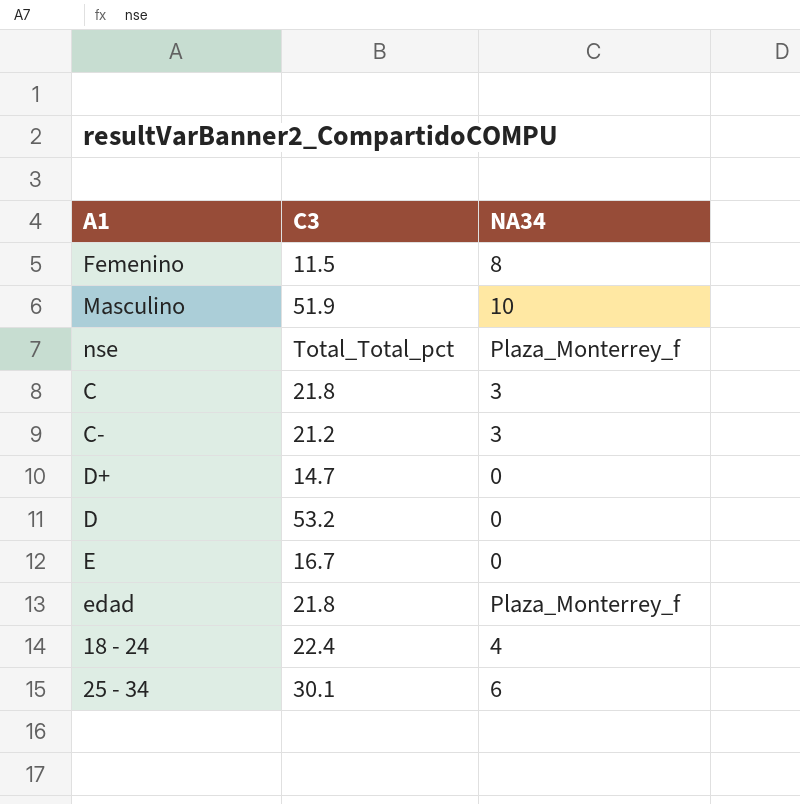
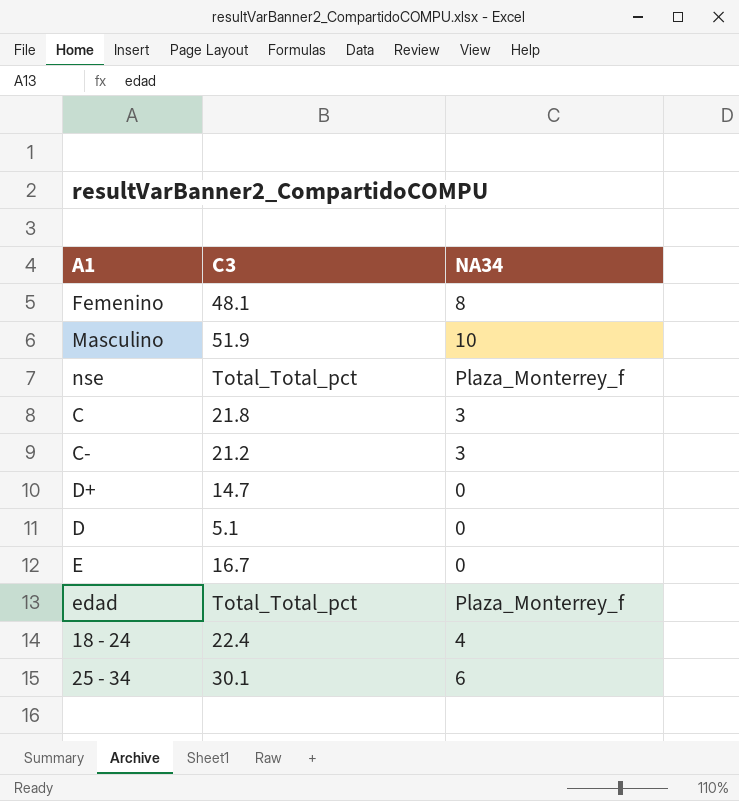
Femenino | C3: 11.5 -> 48.1
D | C3: 53.2 -> 5.1
edad | C3: 21.8 -> Total_Total_pct

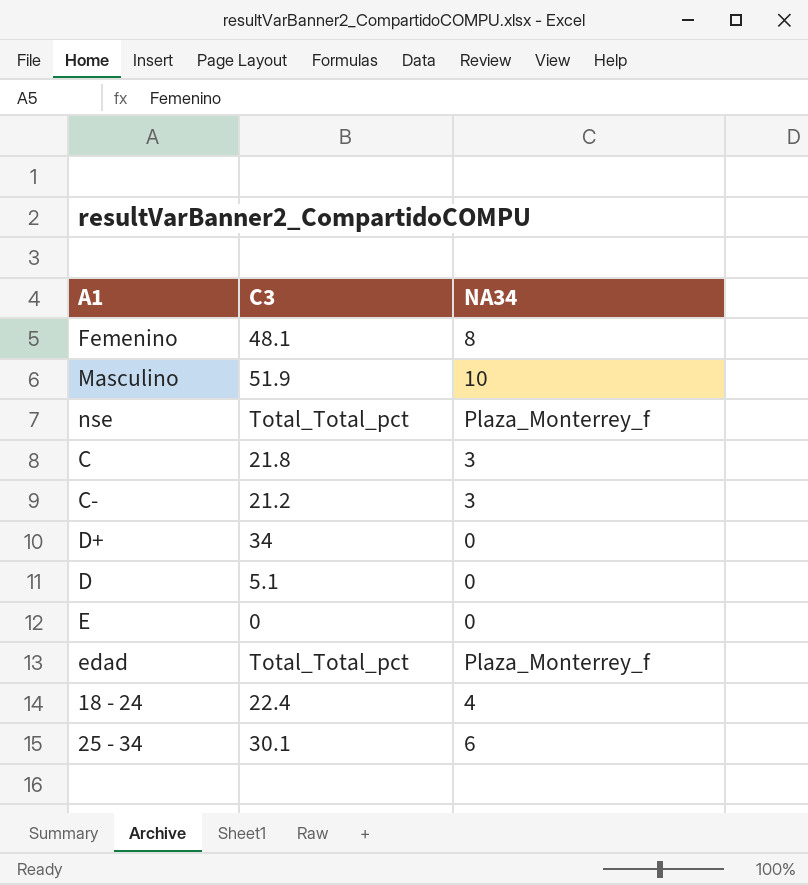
D+ | C3: 14.7 -> 34
E | C3: 16.7 -> 0

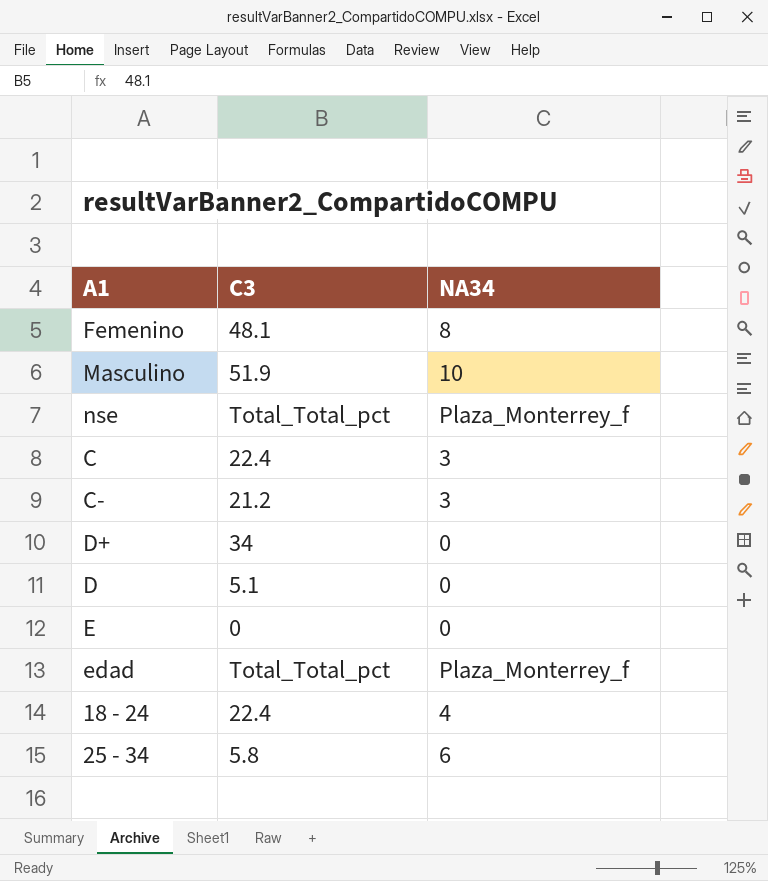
C | C3: 21.8 -> 22.4
25 - 34 | C3: 30.1 -> 5.8

